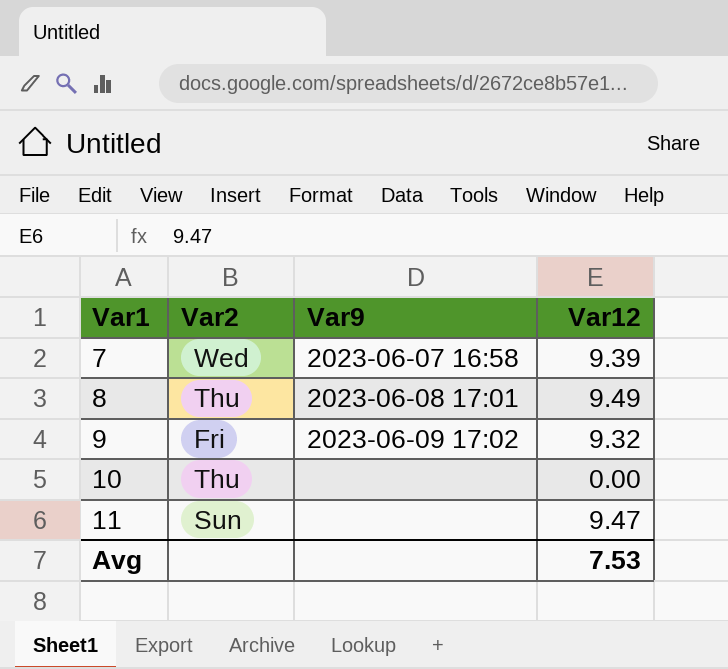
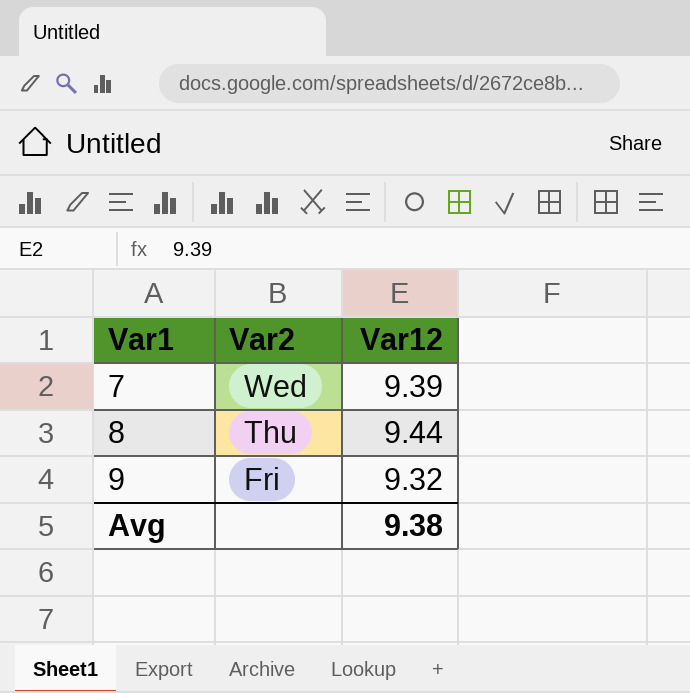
column Var9 | position: 3 -> none
row 10: Thu | none | 0.00 -> none
row 11: Sun | none | 9.47 -> none
8 | Var12: 9.49 -> 9.44
Avg | Var12: 7.53 -> 9.38

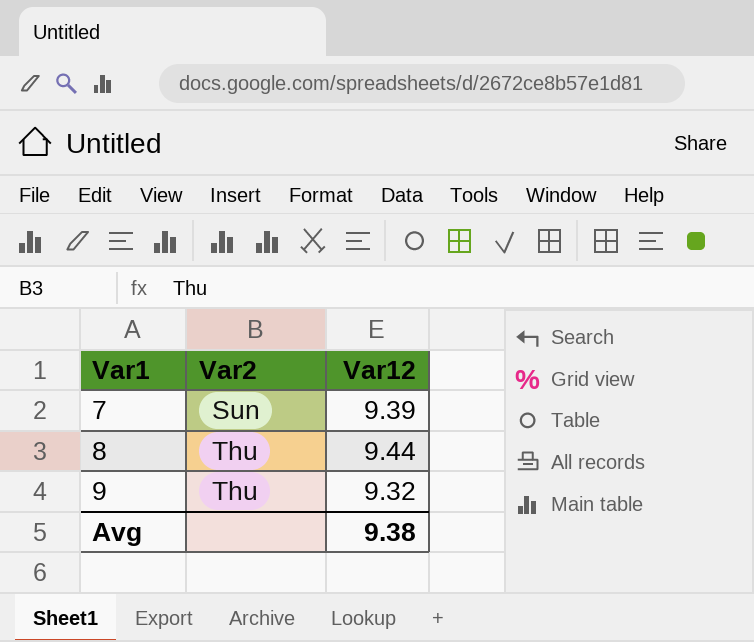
7 | Var2: Wed -> Sun
9 | Var2: Fri -> Thu

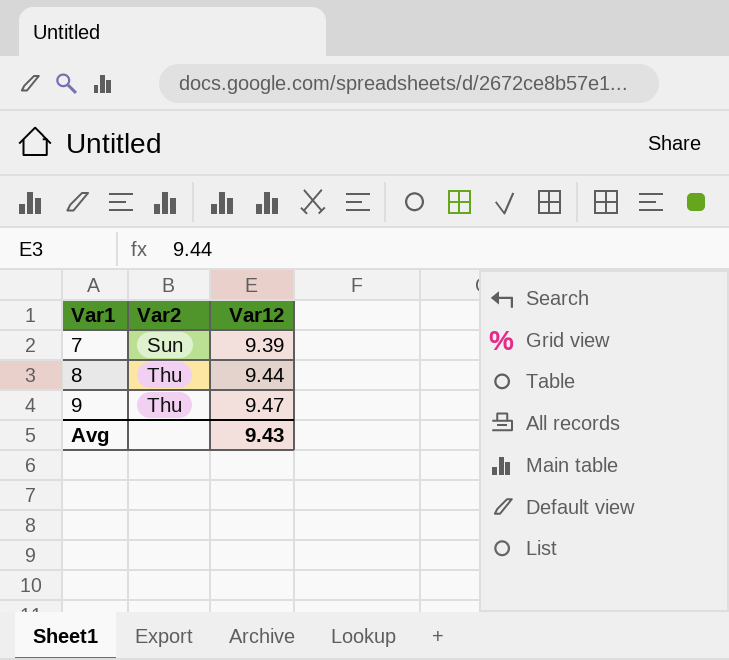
9 | Var12: 9.32 -> 9.47
Avg | Var12: 9.38 -> 9.43

